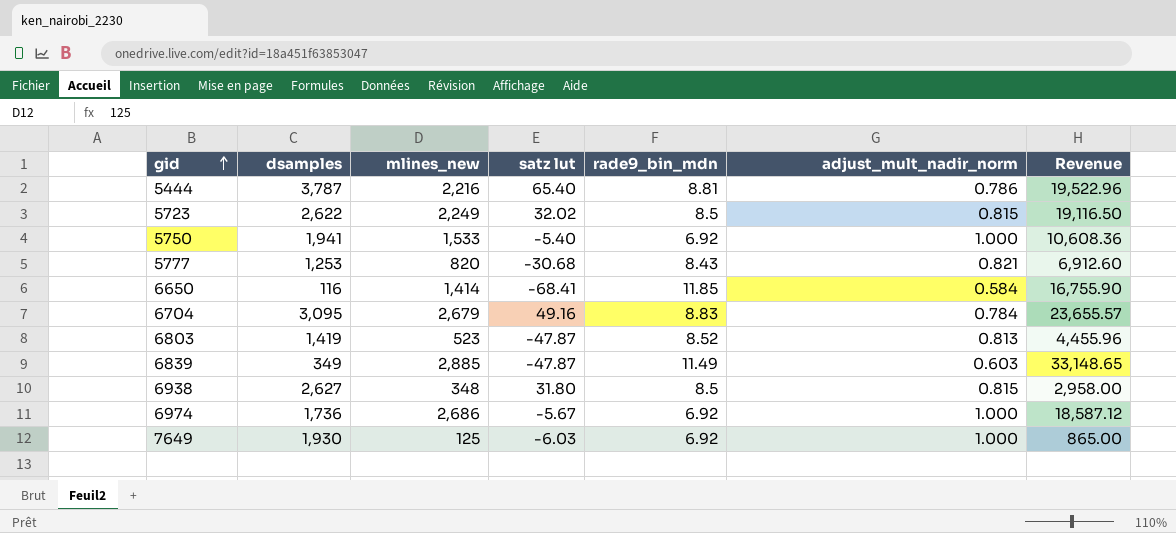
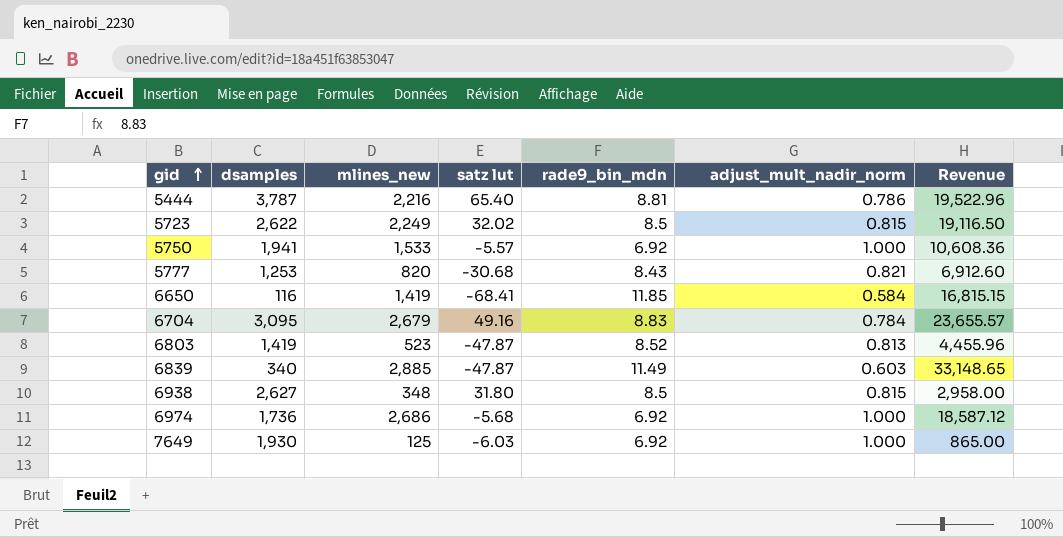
5750 | satz lut: -5.40 -> -5.57
6650 | mlines_new: 1,414 -> 1,419
6650 | Revenue: 16,755.90 -> 16,815.15
6839 | dsamples: 349 -> 340
6974 | satz lut: -5.67 -> -5.68

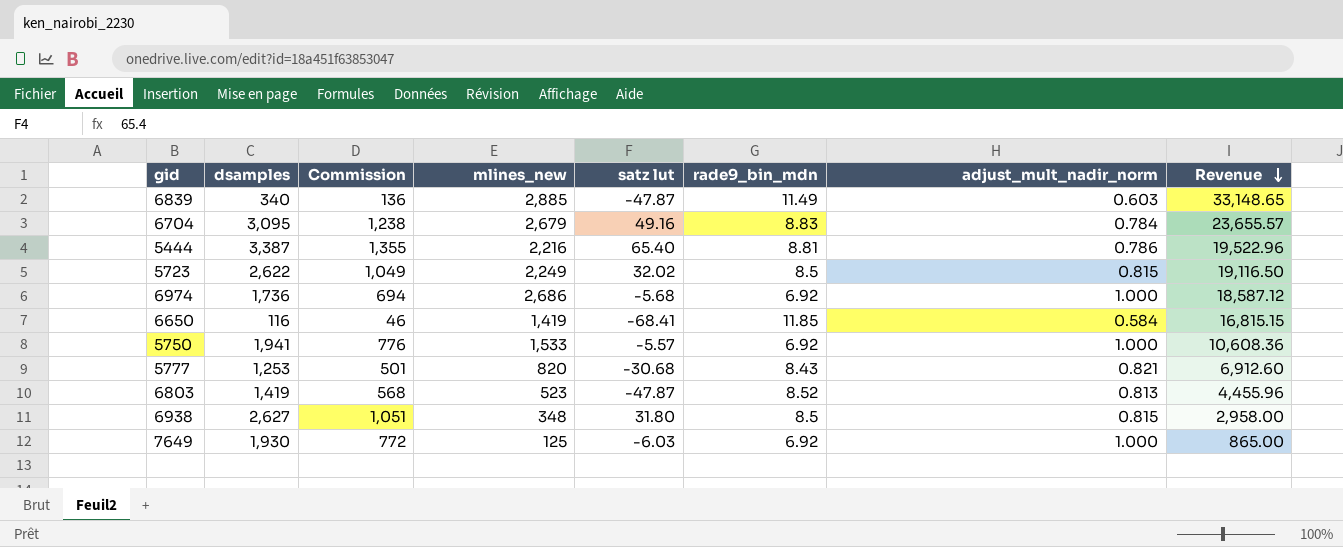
row order: gid ascending -> Revenue descending
column Commission | formula: none -> [dsamples] * 0.4
5444 | dsamples: 3,787 -> 3,387

